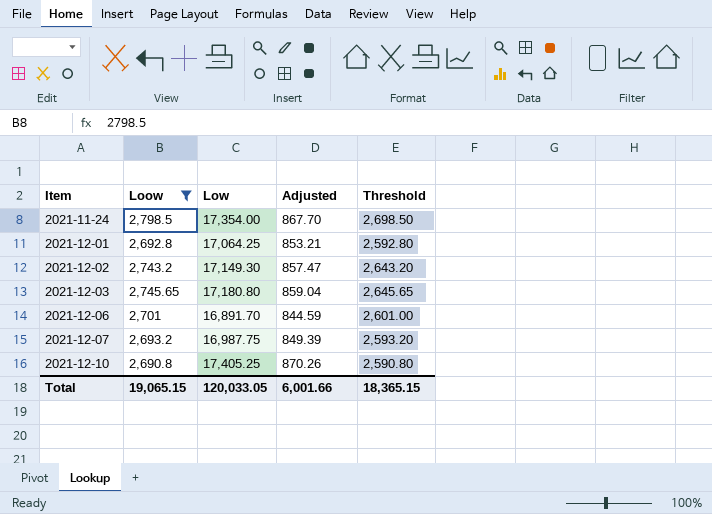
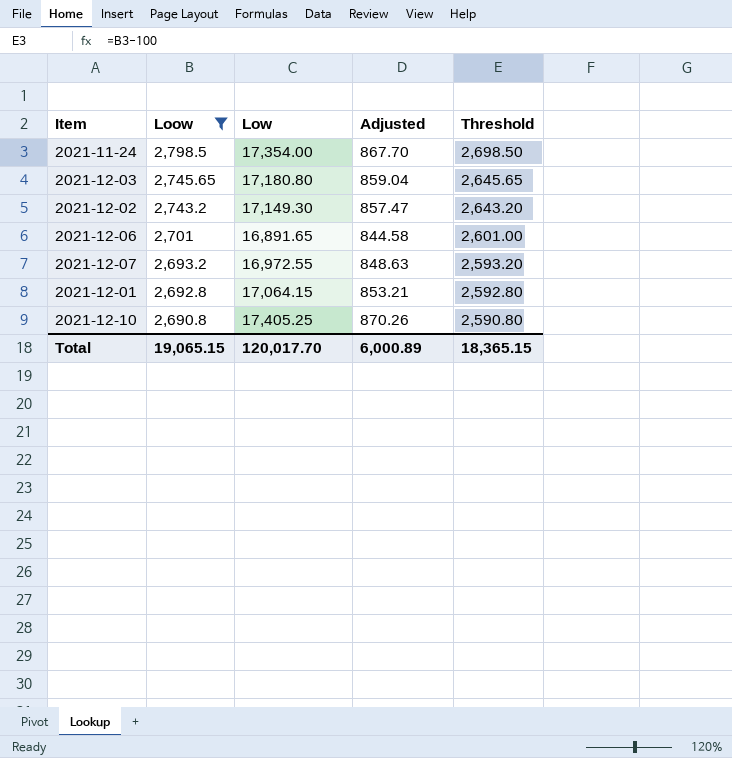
row order: Item ascending -> Loow descending
2021-12-06 | Low: 16,891.70 -> 16,891.65
2021-12-06 | Adjusted: 844.59 -> 844.58
2021-12-07 | Low: 16,987.75 -> 16,972.55
2021-12-07 | Adjusted: 849.39 -> 848.63
2021-12-01 | Low: 17,064.25 -> 17,064.15
Total | Low: 120,033.05 -> 120,017.70
Total | Adjusted: 6,001.66 -> 6,000.89

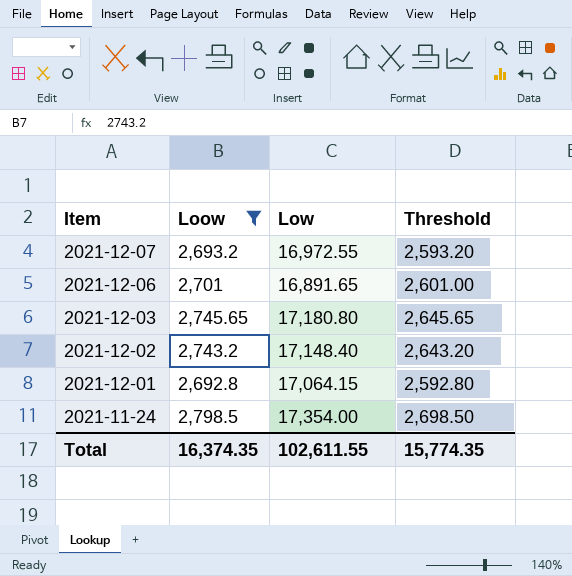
row order: Loow descending -> Item descending
column Adjusted | formula: [Low] * 0.05 -> none
row 2021-12-10: 2,690.8 | 17,405.25 | 870.26 | 2,590.80 -> none
2021-12-02 | Low: 17,149.30 -> 17,148.40
Total | Loow: 19,065.15 -> 16,374.35
Total | Low: 120,017.70 -> 102,611.55
Total | Threshold: 18,365.15 -> 15,774.35

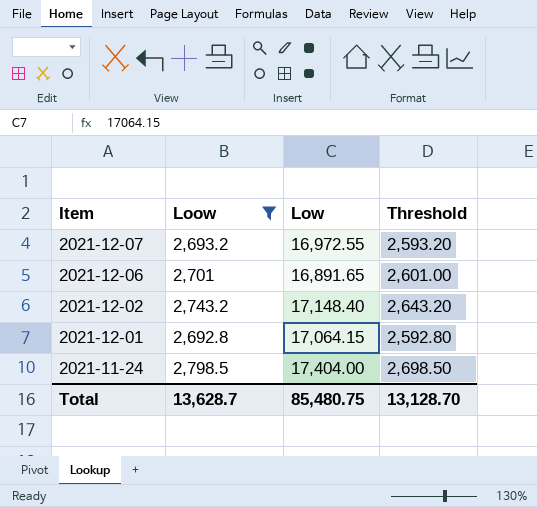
row 2021-12-03: 2,745.65 | 17,180.80 | 2,645.65 -> none
2021-11-24 | Low: 17,354.00 -> 17,404.00
Total | Loow: 16,374.35 -> 13,628.7
Total | Low: 102,611.55 -> 85,480.75
Total | Threshold: 15,774.35 -> 13,128.70

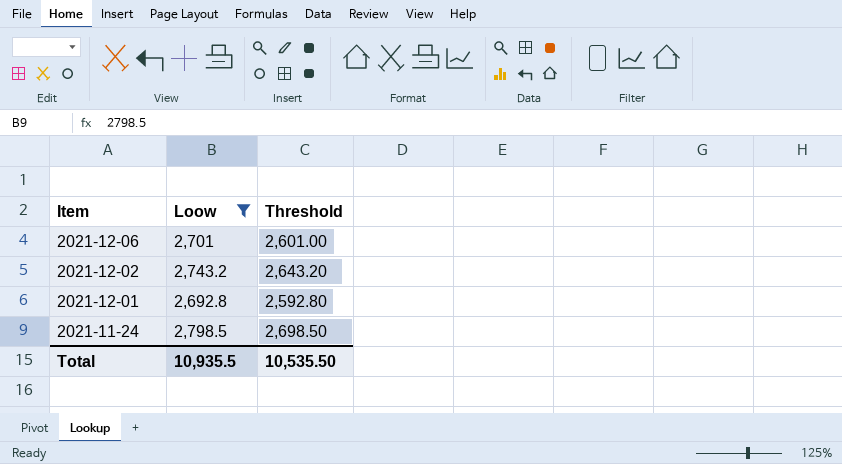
column Low | position: 3 -> none
row 2021-12-07: 2,693.2 | 16,972.55 | 2,593.20 -> none
Total | Loow: 13,628.7 -> 10,935.5
Total | Threshold: 13,128.70 -> 10,535.50

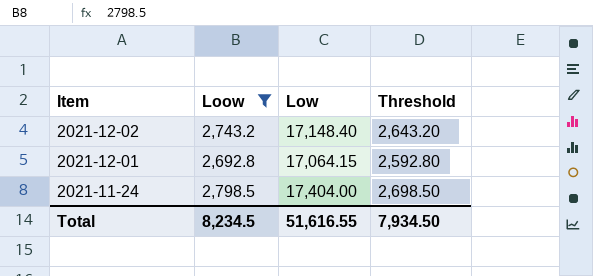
column Low | position: none -> 3
row 2021-12-06: 2,701 | 2,601.00 -> none
Total | Loow: 10,935.5 -> 8,234.5
Total | Threshold: 10,535.50 -> 7,934.50

